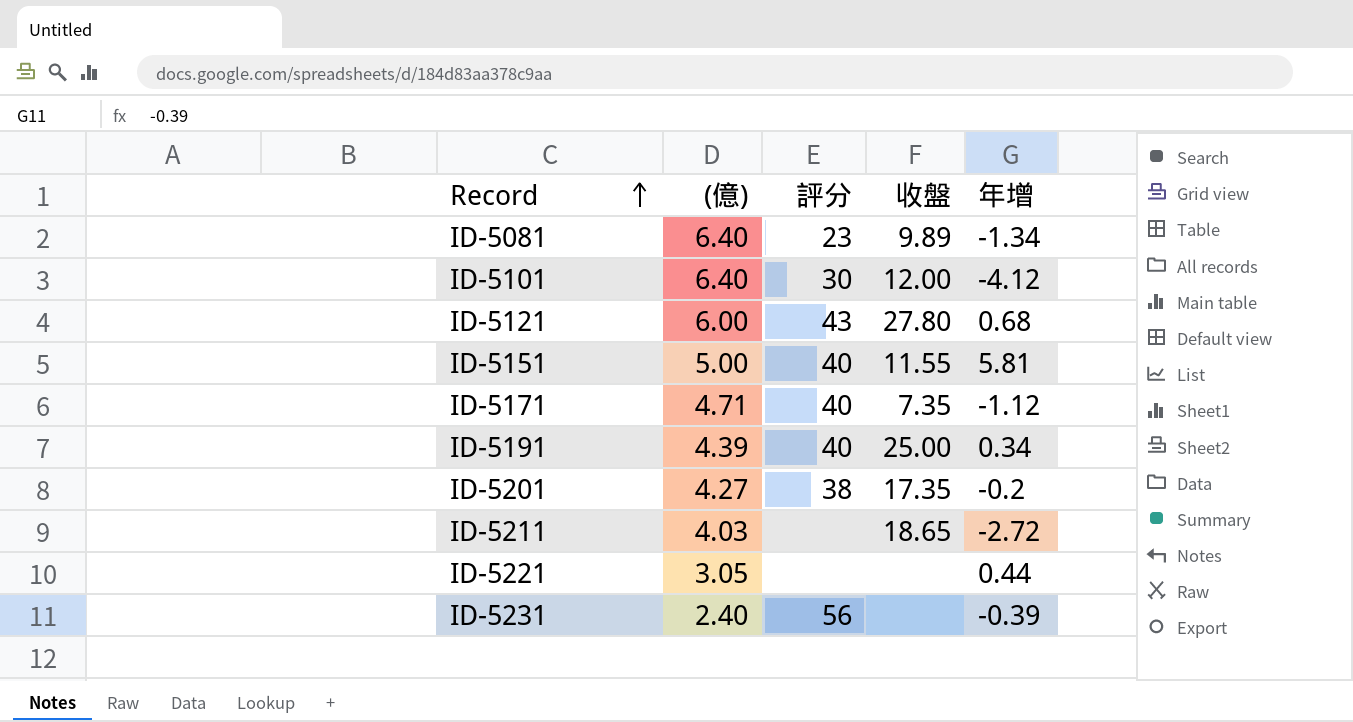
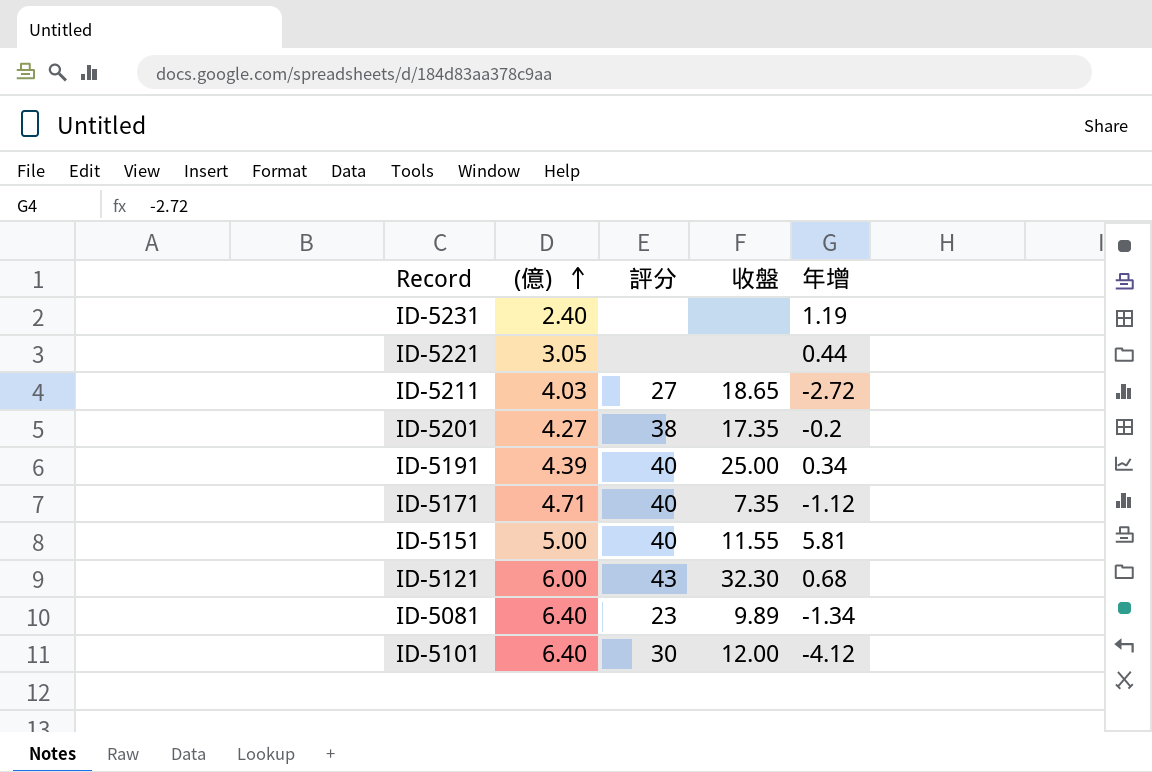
row order: Record ascending -> (億) ascending
ID-5231 | 評分: 56 -> none
ID-5231 | 年增: -0.39 -> 1.19
ID-5211 | 評分: none -> 27
ID-5121 | 收盤: 27.80 -> 32.30

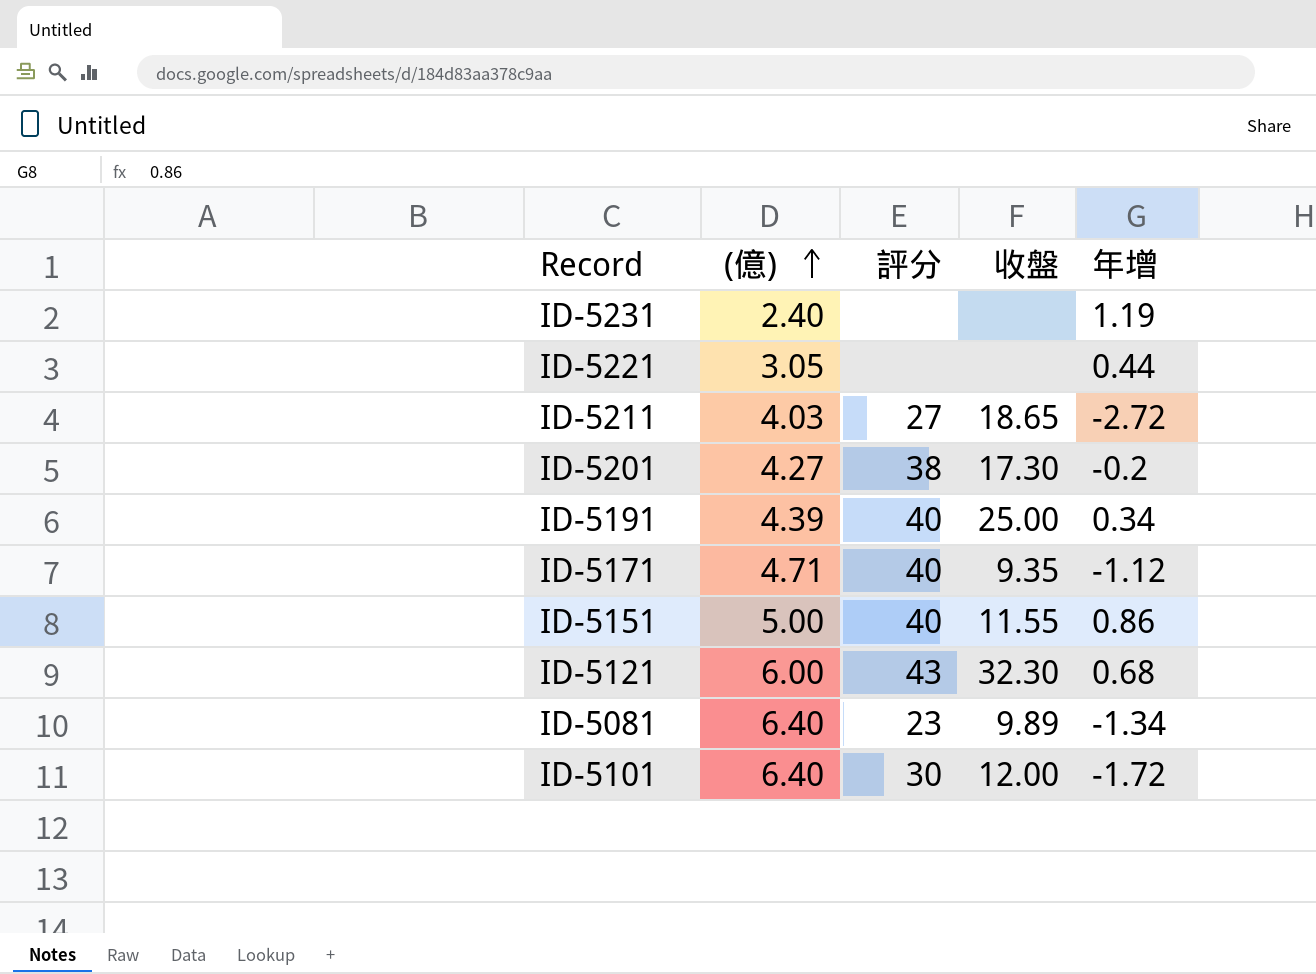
ID-5201 | 收盤: 17.35 -> 17.30
ID-5171 | 收盤: 7.35 -> 9.35
ID-5151 | 年增: 5.81 -> 0.86
ID-5101 | 年增: -4.12 -> -1.72

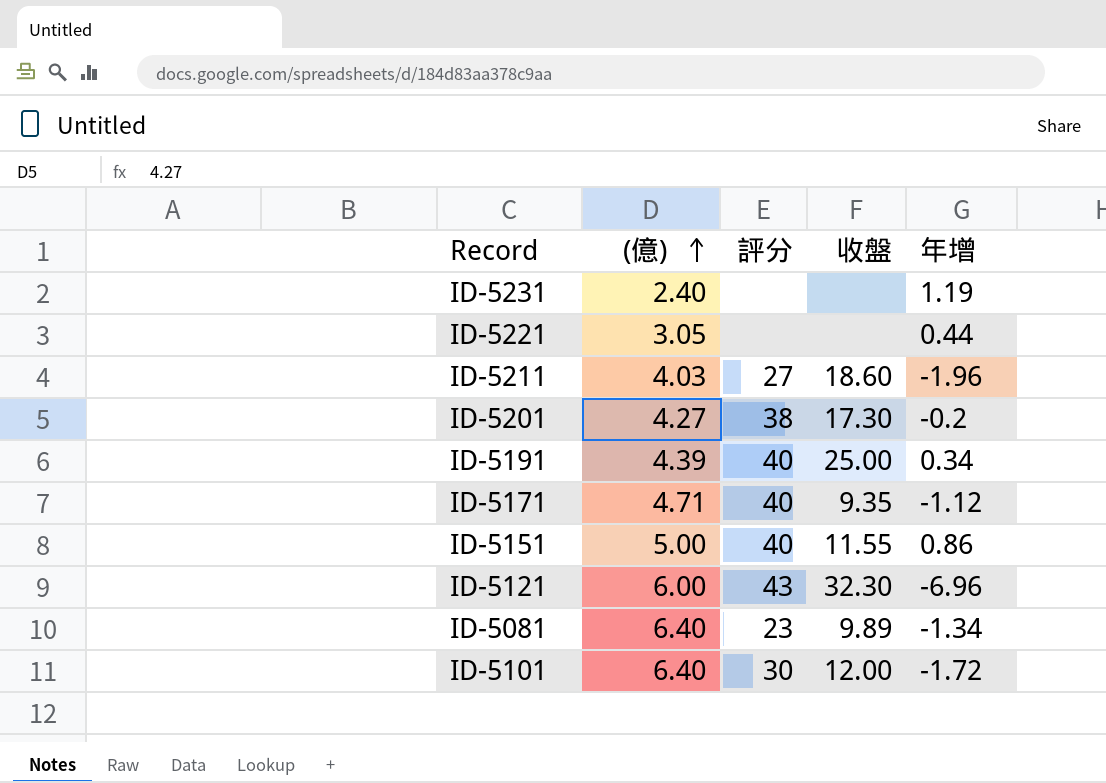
ID-5211 | 收盤: 18.65 -> 18.60
ID-5211 | 年增: -2.72 -> -1.96
ID-5121 | 年增: 0.68 -> -6.96

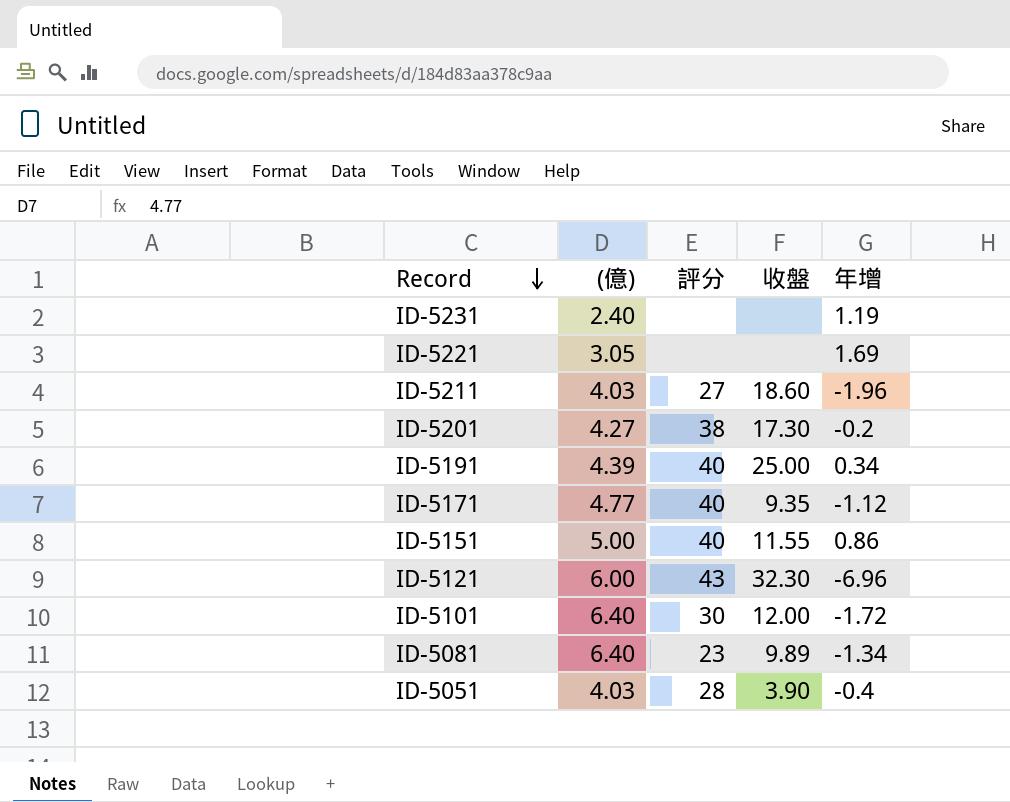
row order: (億) ascending -> Record descending
ID-5221 | 年增: 0.44 -> 1.69
ID-5171 | (億): 4.71 -> 4.77
row ID-5051: none -> 4.03 | 28 | 3.90 | -0.4

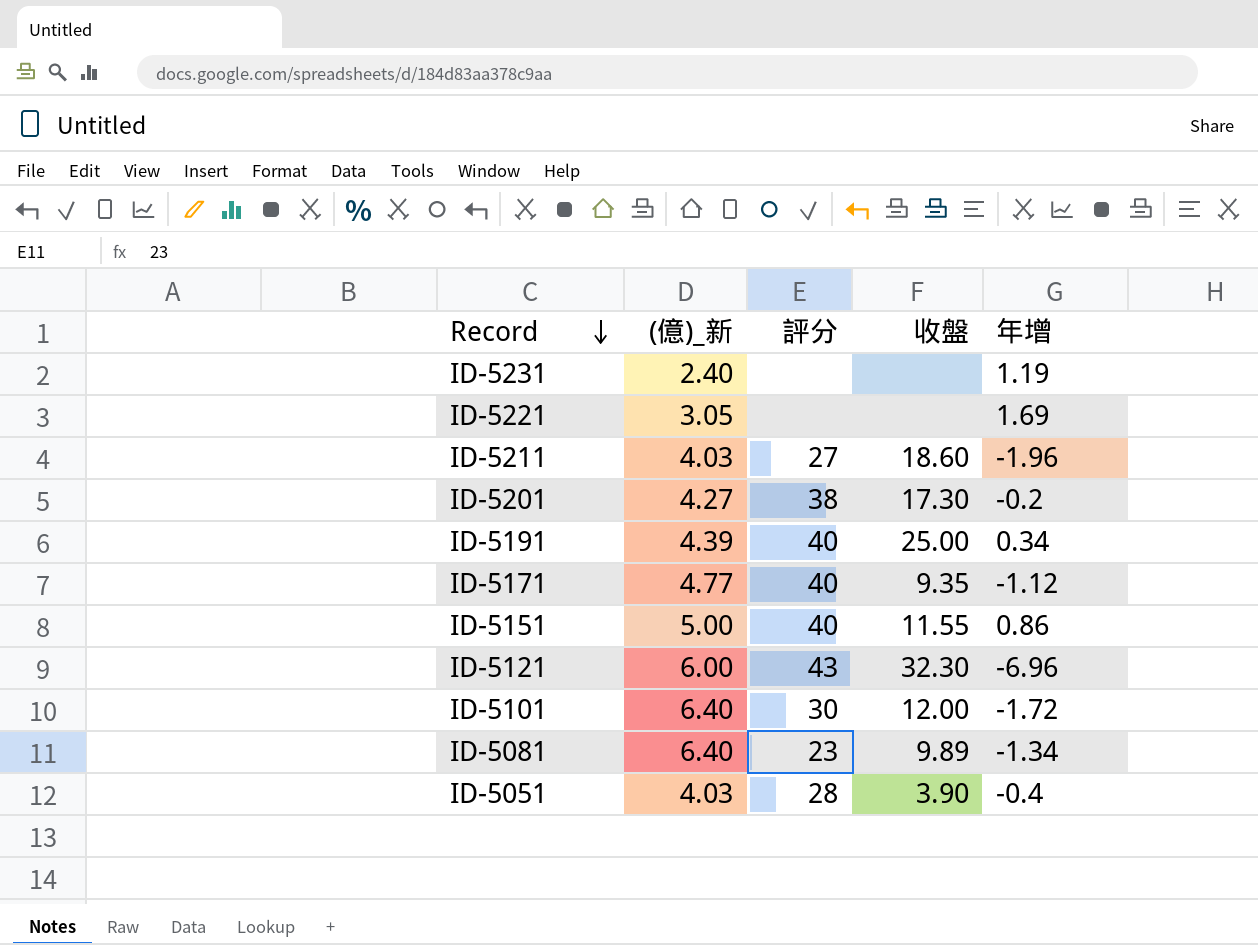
column name: (億) -> (億)_新

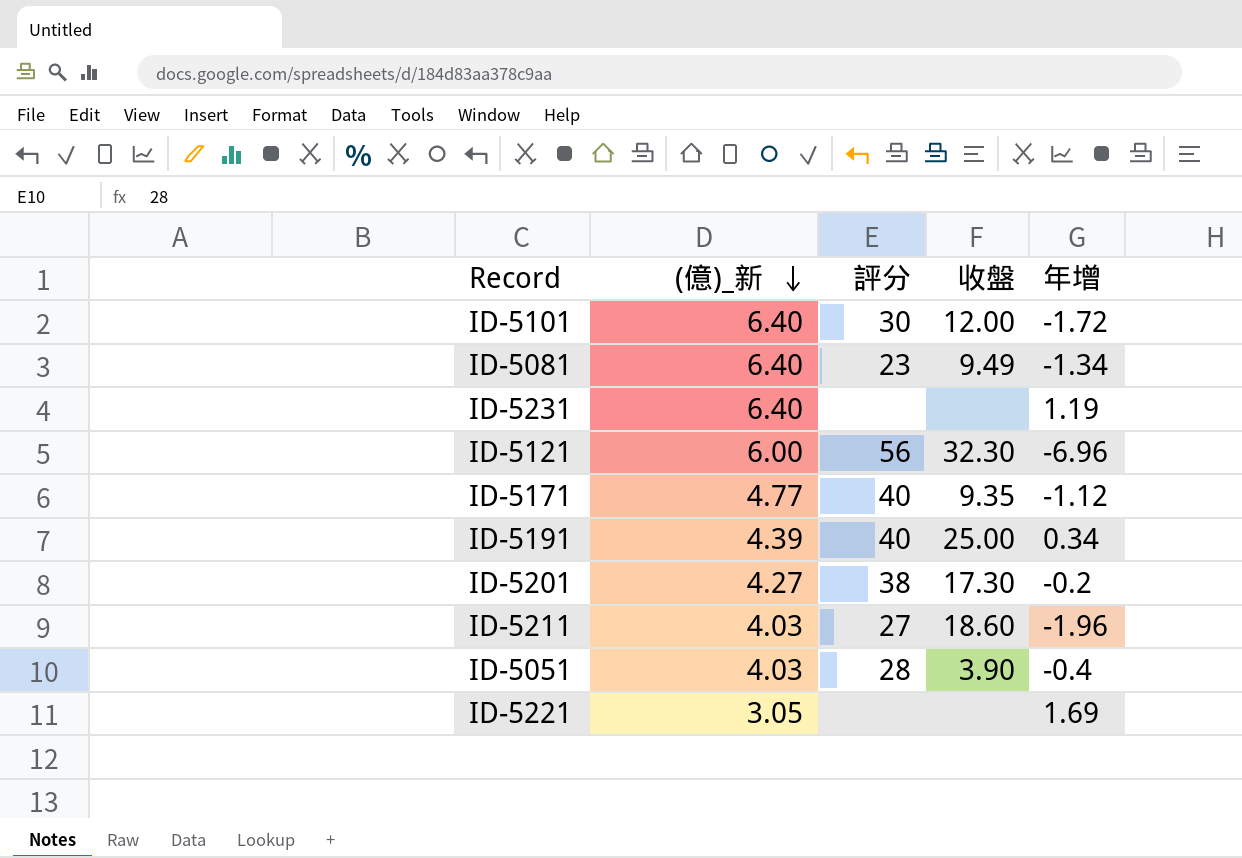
row order: Record descending -> (億)_新 descending
row ID-5151: 5.00 | 40 | 11.55 | 0.86 -> none
ID-5081 | 收盤: 9.89 -> 9.49
ID-5231 | (億)_新: 2.40 -> 6.40
ID-5121 | 評分: 43 -> 56

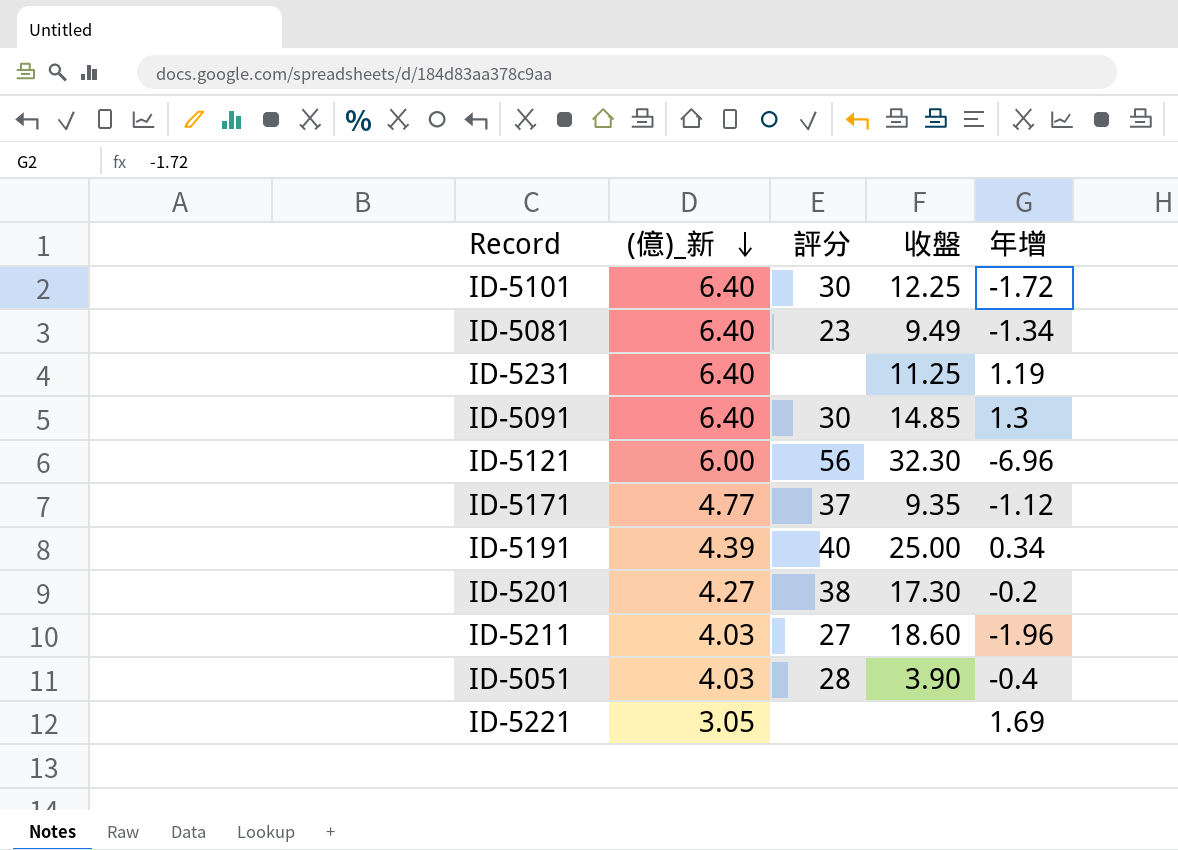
ID-5101 | 收盤: 12.00 -> 12.25
ID-5231 | 收盤: none -> 11.25
row ID-5091: none -> 6.40 | 30 | 14.85 | 1.3
ID-5171 | 評分: 40 -> 37

